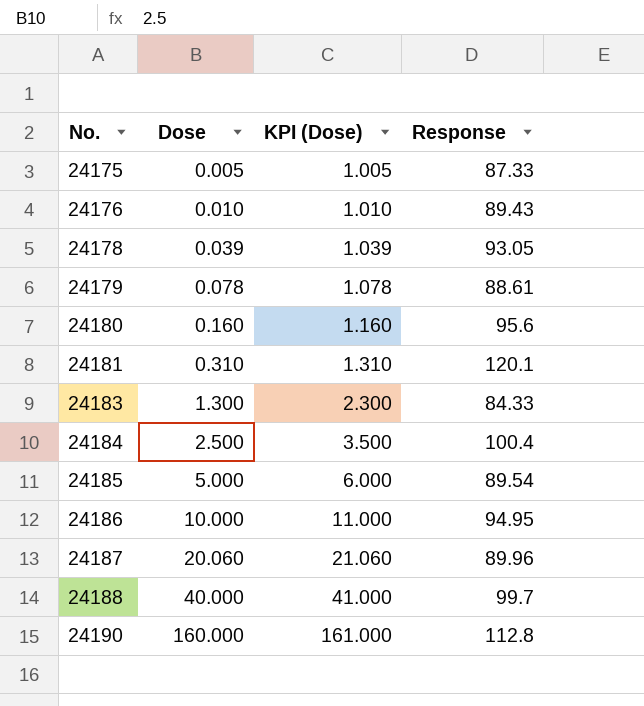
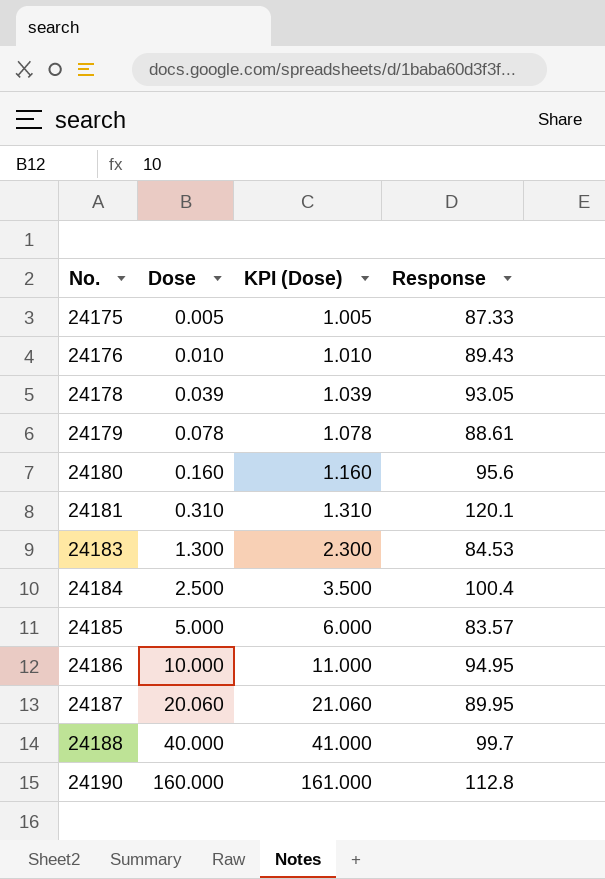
24183 | Response: 84.33 -> 84.53
24185 | Response: 89.54 -> 83.57
24187 | Response: 89.96 -> 89.95

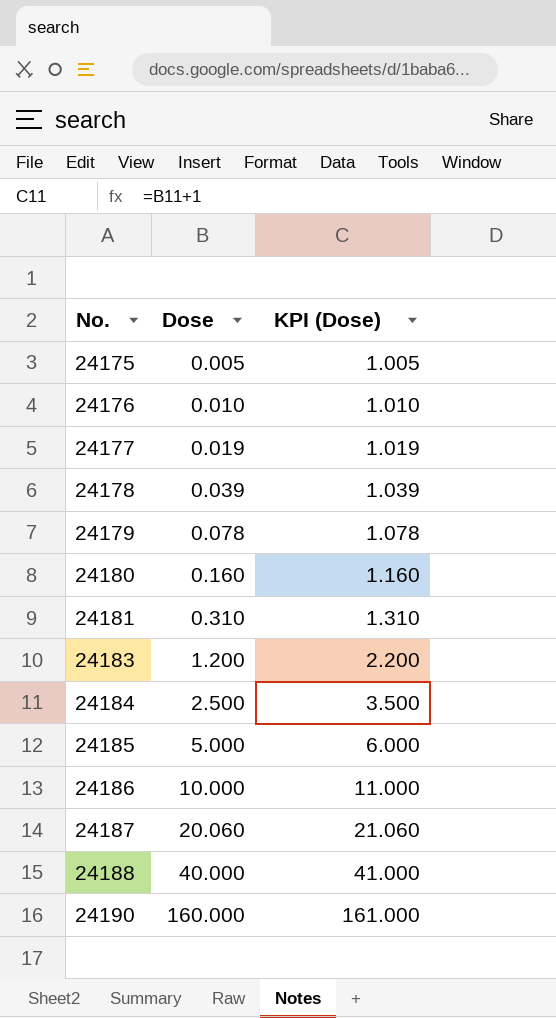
column Response | position: 4 -> none
row 24177: none -> 0.019 | 1.019
24183 | Dose: 1.300 -> 1.200
24183 | KPI (Dose): 2.300 -> 2.200

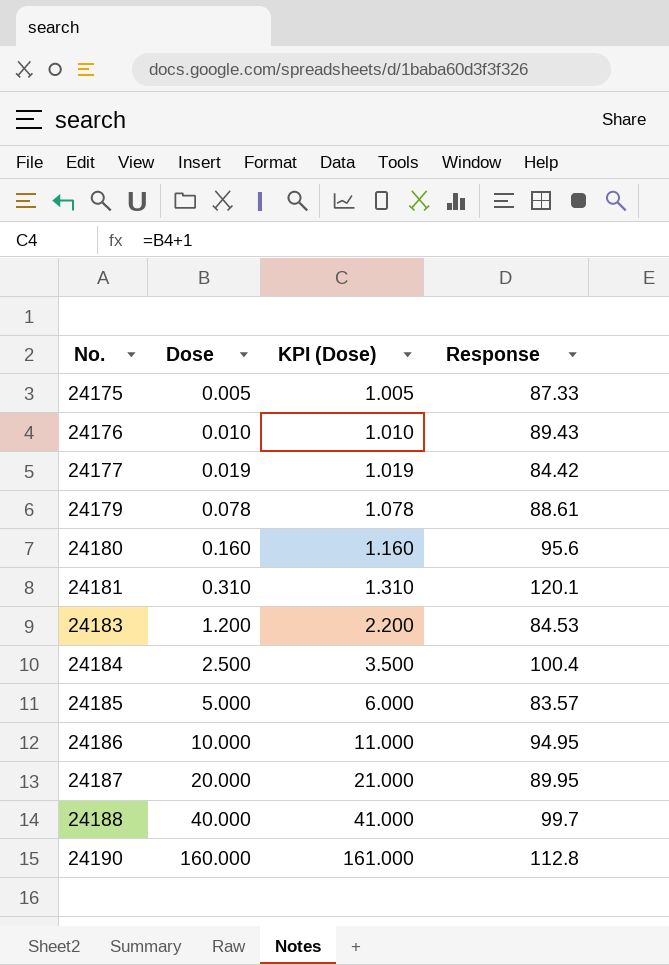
column Response | position: none -> 4
row 24178: 0.039 | 1.039 -> none
24187 | Dose: 20.060 -> 20.000
24187 | KPI (Dose): 21.060 -> 21.000

